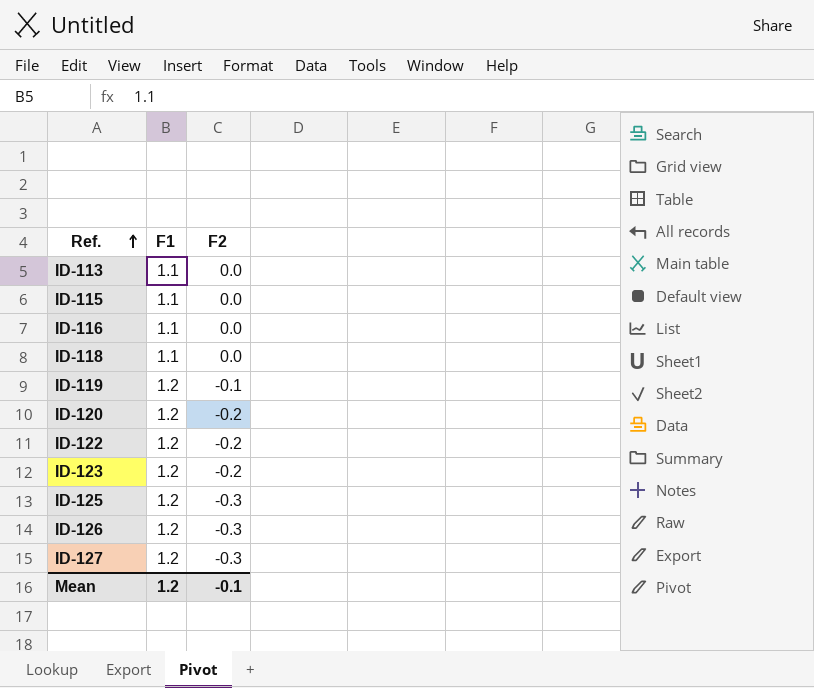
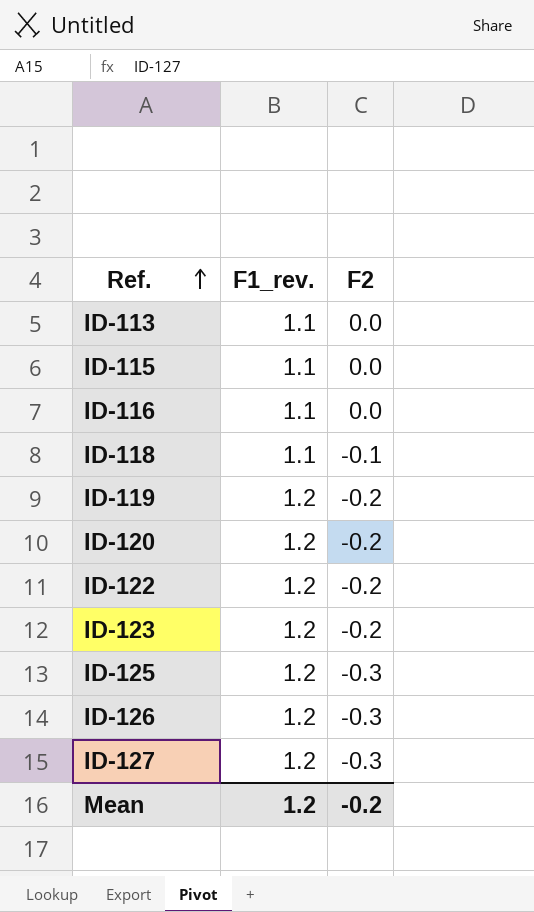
column name: F1 -> F1_rev.
ID-118 | F2: 0.0 -> -0.1
ID-119 | F2: -0.1 -> -0.2
Mean | F2: -0.1 -> -0.2

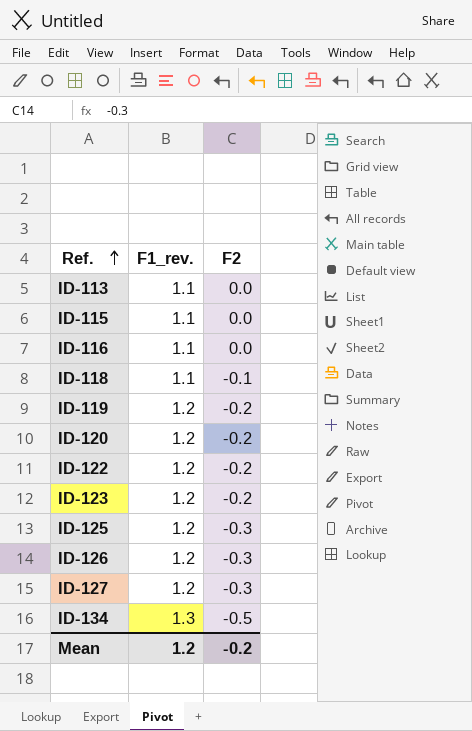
row ID-134: none -> 1.3 | -0.5

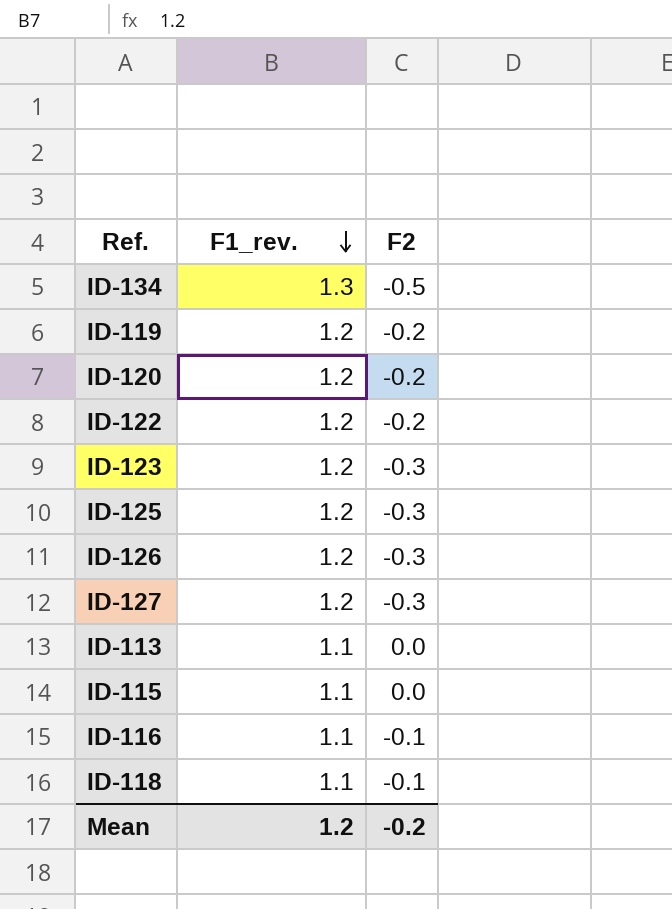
row order: Ref. ascending -> F1_rev. descending
ID-123 | F2: -0.2 -> -0.3
ID-116 | F2: 0.0 -> -0.1

